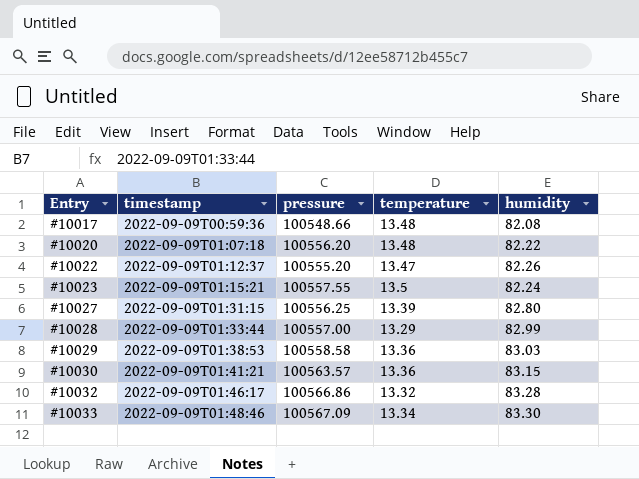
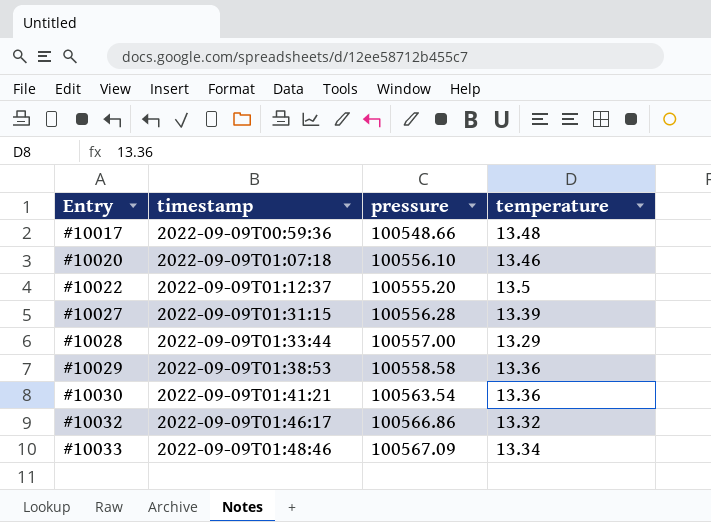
column humidity | position: 5 -> none
row #10023: 2022-09-09T01:15:21 | 100557.55 | 13.5 | 82.24 -> none
#10020 | pressure: 100556.20 -> 100556.10
#10020 | temperature: 13.48 -> 13.46
#10022 | temperature: 13.47 -> 13.5
#10027 | pressure: 100556.25 -> 100556.28
#10030 | pressure: 100563.57 -> 100563.54

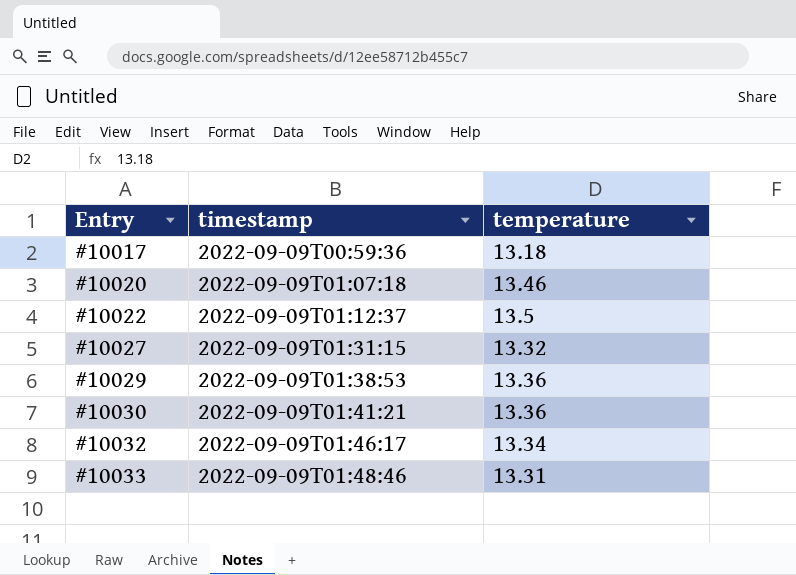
column pressure | position: 3 -> none
row #10028: 2022-09-09T01:33:44 | 100557.00 | 13.29 -> none
#10017 | temperature: 13.48 -> 13.18
#10027 | temperature: 13.39 -> 13.32
#10032 | temperature: 13.32 -> 13.34
#10033 | temperature: 13.34 -> 13.31

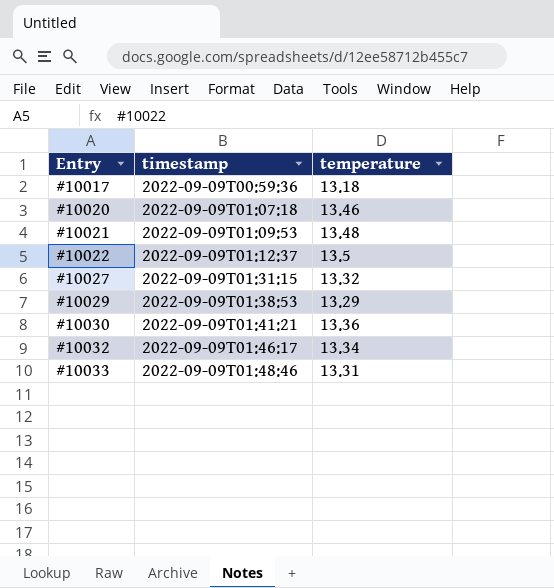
row #10021: none -> 2022-09-09T01:09:53 | 13.48
#10029 | temperature: 13.36 -> 13.29

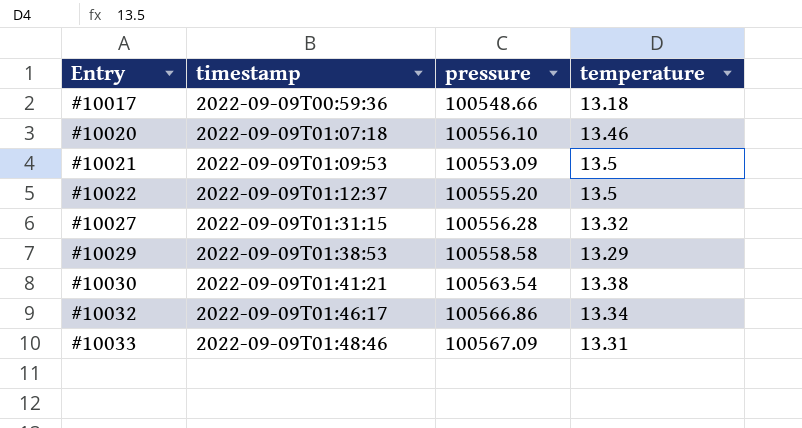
column pressure | position: none -> 3
#10021 | temperature: 13.48 -> 13.5
#10030 | temperature: 13.36 -> 13.38

